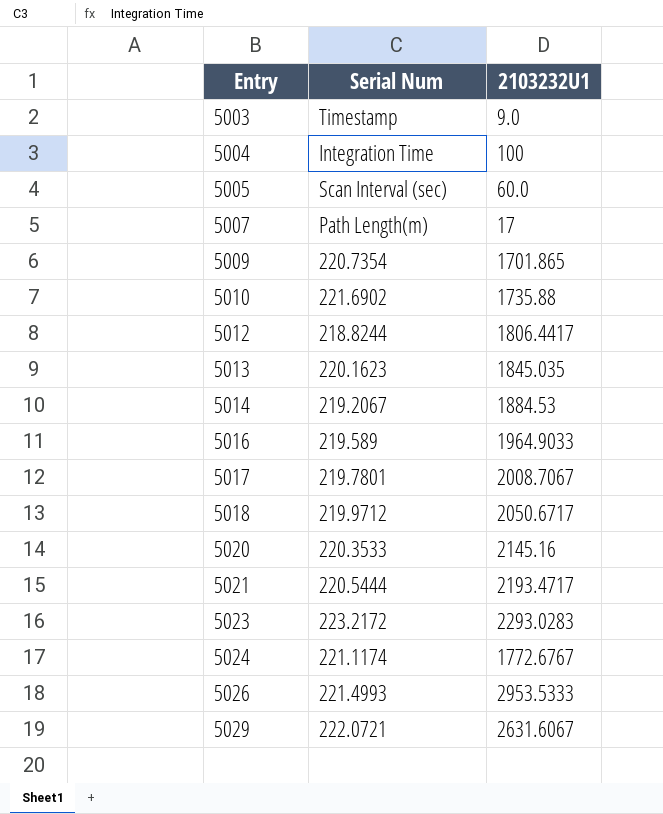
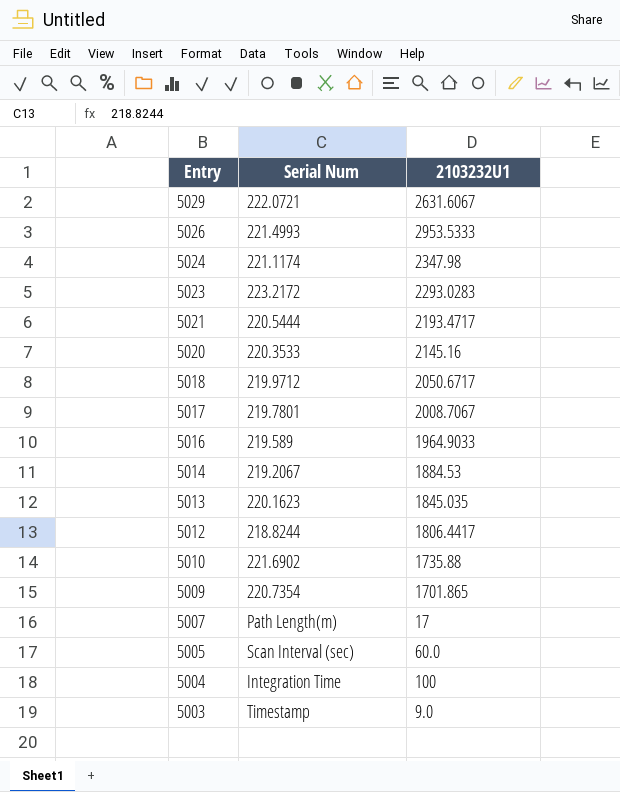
row order: Entry ascending -> Entry descending
5024 | 2103232U1: 1772.6767 -> 2347.98

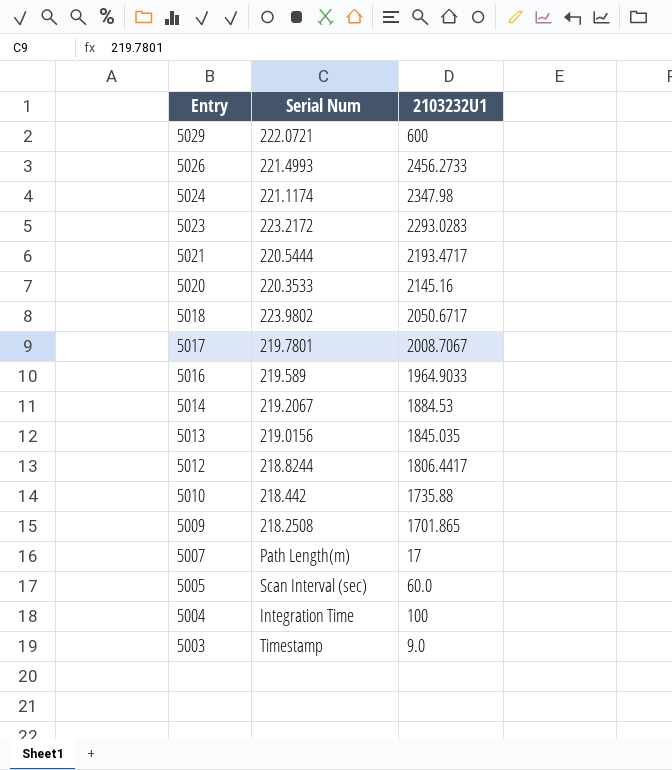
5029 | 2103232U1: 2631.6067 -> 600
5026 | 2103232U1: 2953.5333 -> 2456.2733
5018 | Serial Num: 219.9712 -> 223.9802
5013 | Serial Num: 220.1623 -> 219.0156
5010 | Serial Num: 221.6902 -> 218.442
5009 | Serial Num: 220.7354 -> 218.2508

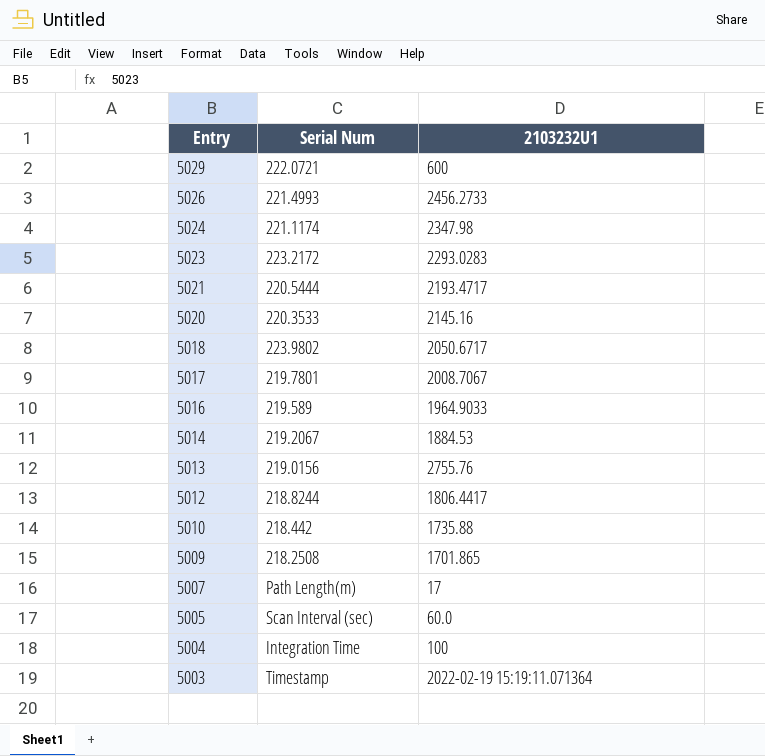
5013 | 2103232U1: 1845.035 -> 2755.76
5003 | 2103232U1: 9.0 -> 2022-02-19 15:19:11.071364

